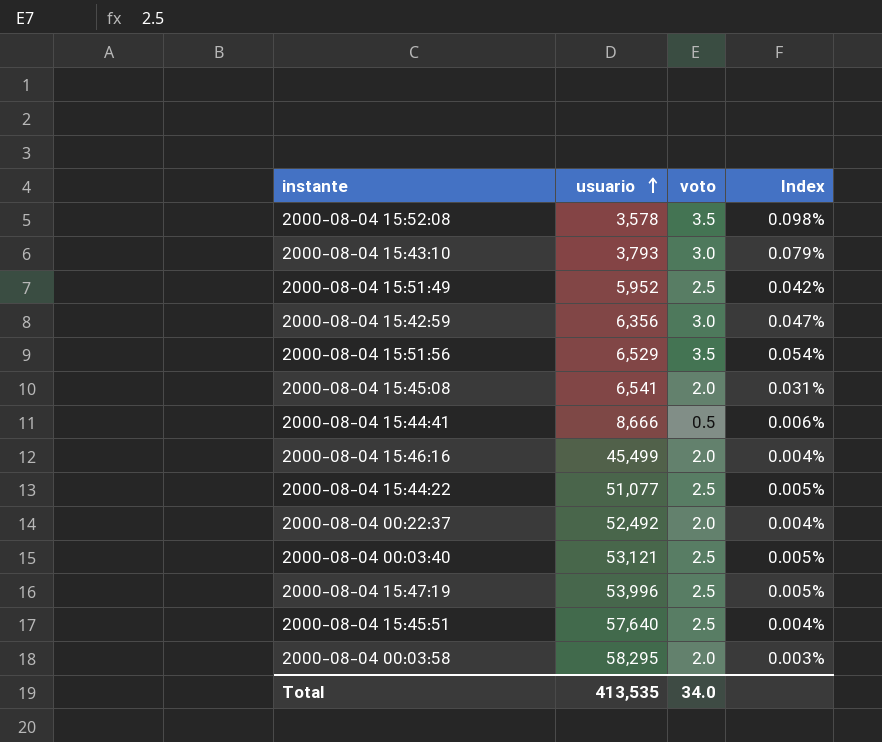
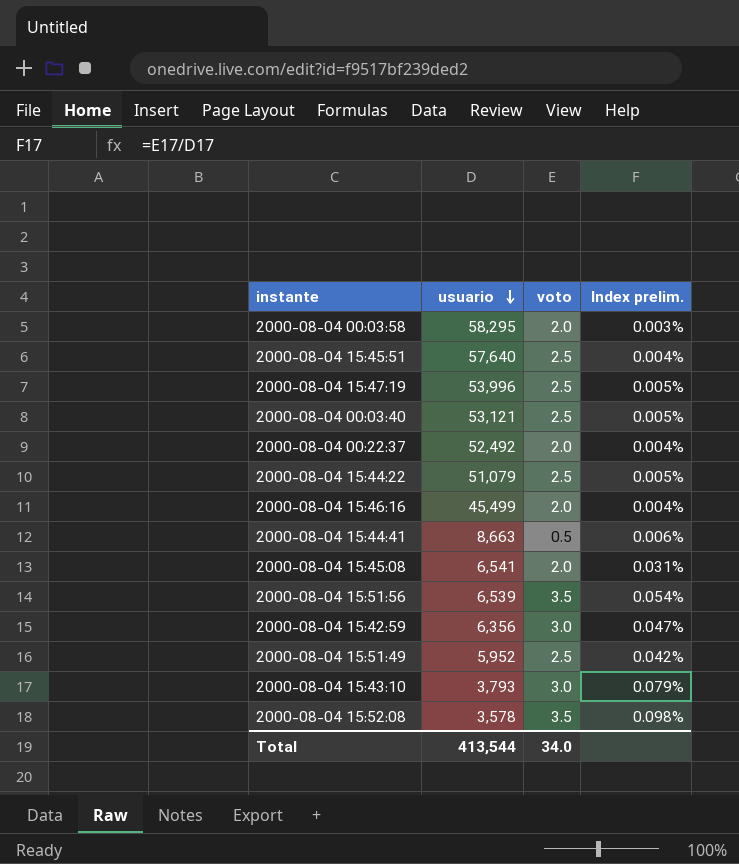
row order: usuario ascending -> usuario descending
column name: Index -> Index prelim.
2000-08-04 15:44:22 | usuario: 51,077 -> 51,079
2000-08-04 15:44:41 | usuario: 8,666 -> 8,663
2000-08-04 15:51:56 | usuario: 6,529 -> 6,539
Total | usuario: 413,535 -> 413,544

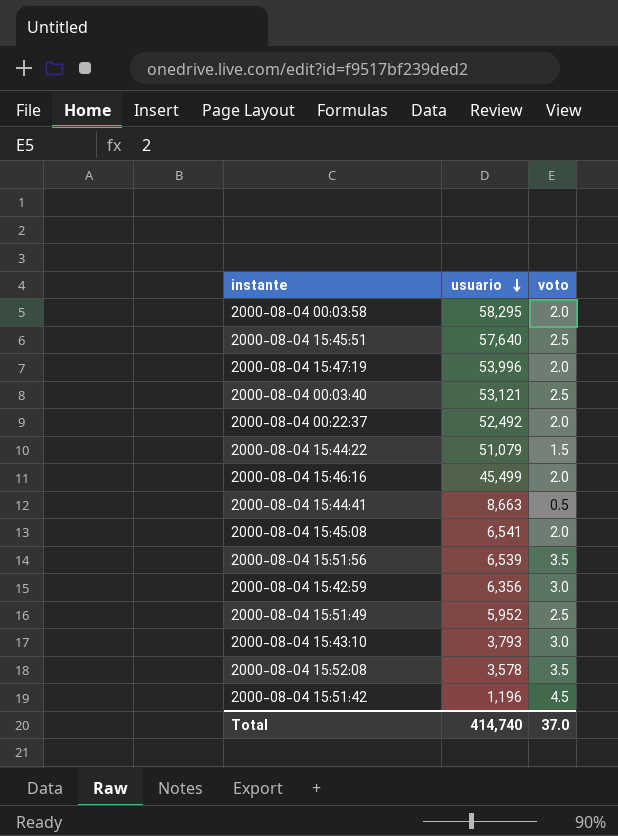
column Index prelim. | formula: [voto] / [usuario] -> none
2000-08-04 15:47:19 | voto: 2.5 -> 2.0
2000-08-04 15:44:22 | voto: 2.5 -> 1.5
row 2000-08-04 15:51:42: none -> 1,196 | 4.5
Total | usuario: 413,544 -> 414,740
Total | voto: 34.0 -> 37.0

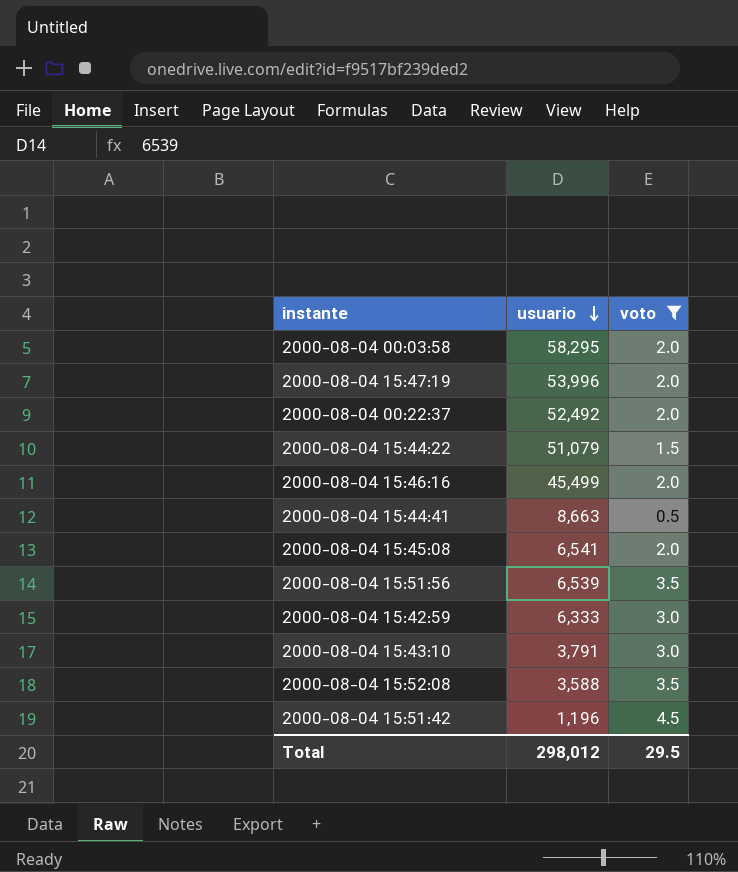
filter: none -> voto != 2.5
2000-08-04 15:42:59 | usuario: 6,356 -> 6,333
2000-08-04 15:43:10 | usuario: 3,793 -> 3,791
2000-08-04 15:52:08 | usuario: 3,578 -> 3,588
Total | usuario: 414,740 -> 298,012
Total | voto: 37.0 -> 29.5

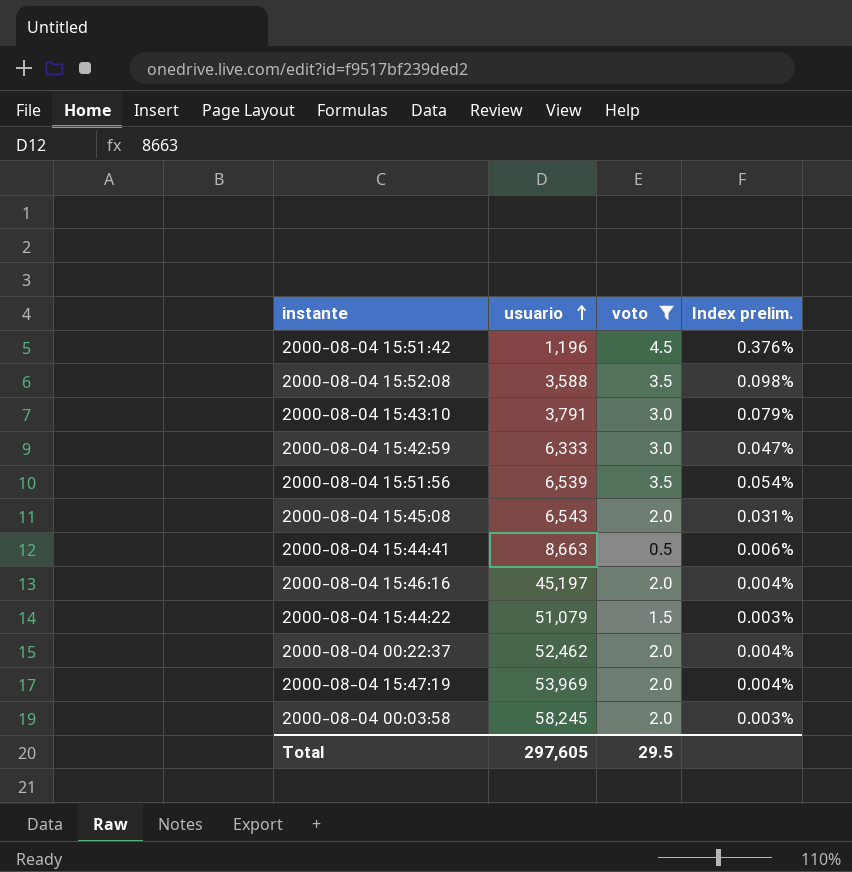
row order: usuario descending -> usuario ascending
column Index prelim. | formula: none -> [voto] / [usuario]
2000-08-04 15:45:08 | usuario: 6,541 -> 6,543
2000-08-04 15:46:16 | usuario: 45,499 -> 45,197
2000-08-04 00:22:37 | usuario: 52,492 -> 52,462
2000-08-04 15:47:19 | usuario: 53,996 -> 53,969
2000-08-04 00:03:58 | usuario: 58,295 -> 58,245
Total | usuario: 298,012 -> 297,605

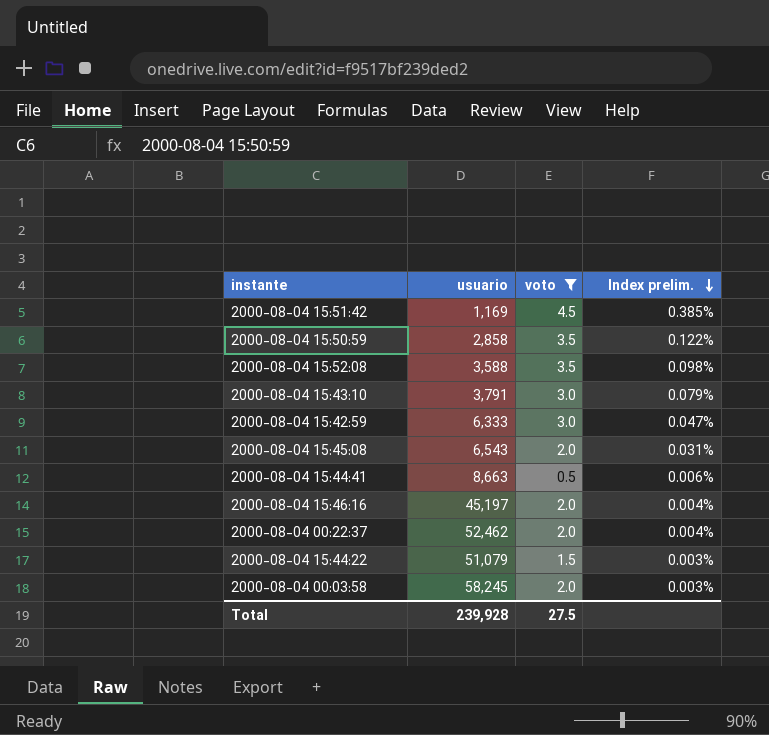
row order: usuario ascending -> Index prelim. descending
row 2000-08-04 15:51:56: 6,539 | 3.5 | 0.054% -> none
row 2000-08-04 15:47:19: 53,969 | 2.0 | 0.004% -> none
2000-08-04 15:51:42 | usuario: 1,196 -> 1,169
2000-08-04 15:51:42 | Index prelim.: 0.376% -> 0.385%
row 2000-08-04 15:50:59: none -> 2,858 | 3.5 | 0.122%
Total | usuario: 297,605 -> 239,928
Total | voto: 29.5 -> 27.5

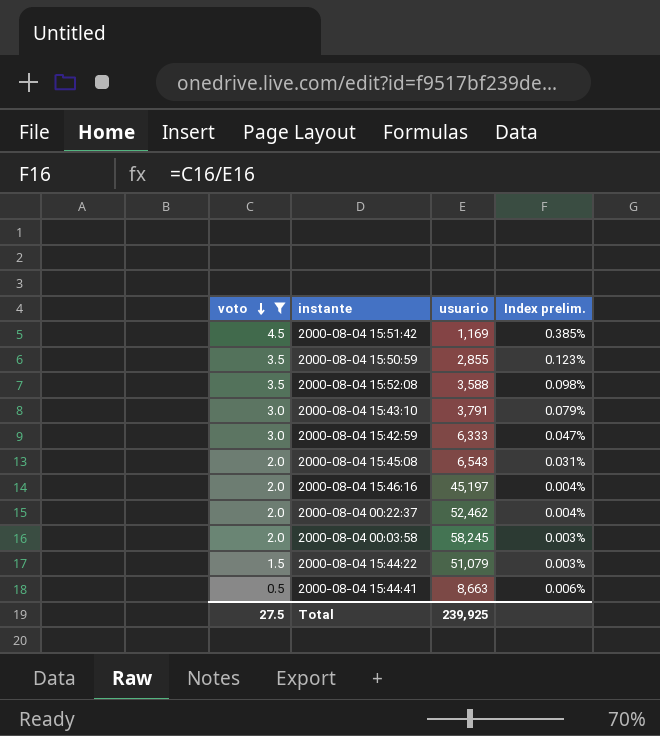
row order: Index prelim. descending -> voto descending
column voto | position: 3 -> 1
2000-08-04 15:50:59 | usuario: 2,858 -> 2,855
2000-08-04 15:50:59 | Index prelim.: 0.122% -> 0.123%
Total | usuario: 239,928 -> 239,925

